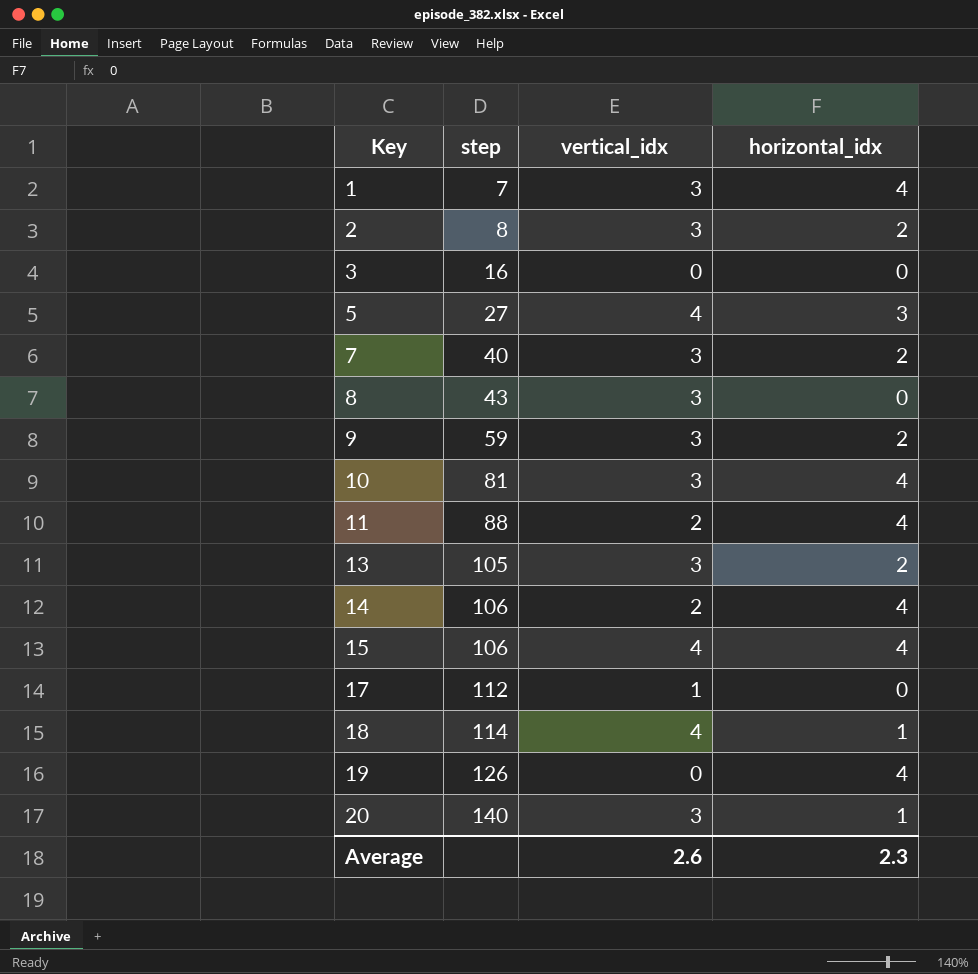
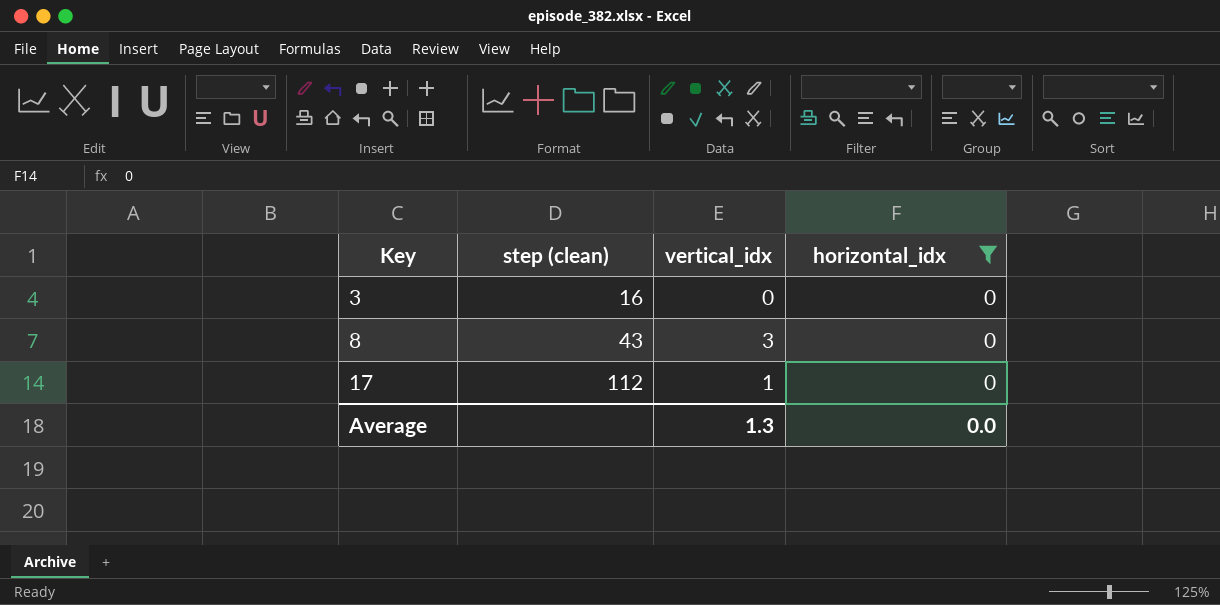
filter: none -> horizontal_idx = 0
column name: step -> step (clean)
Average | vertical_idx: 2.6 -> 1.3
Average | horizontal_idx: 2.3 -> 0.0

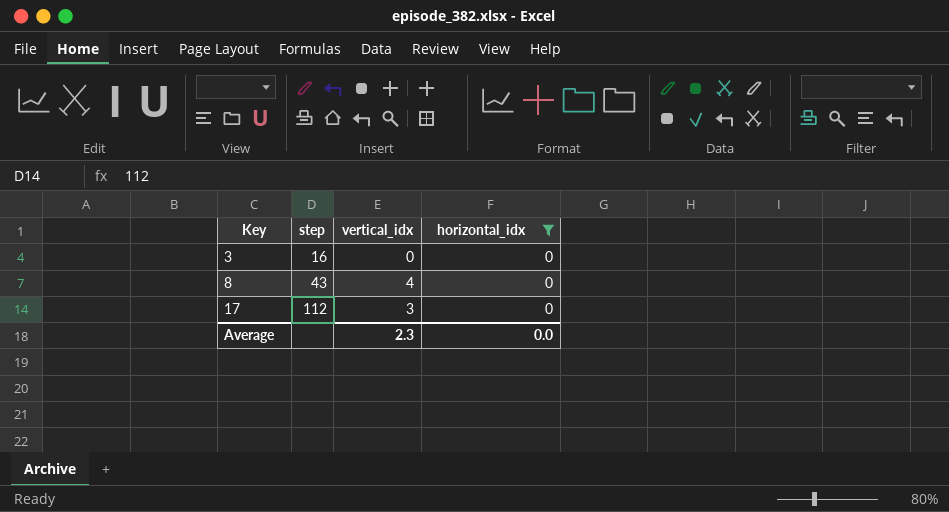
column name: step (clean) -> step
8 | vertical_idx: 3 -> 4
17 | vertical_idx: 1 -> 3
Average | vertical_idx: 1.3 -> 2.3

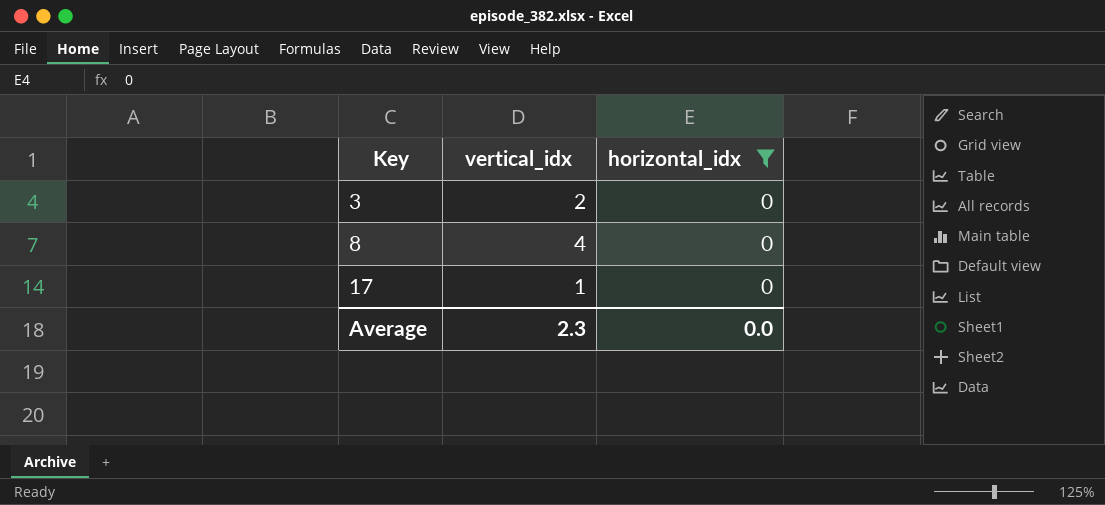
column step | position: 2 -> none
3 | vertical_idx: 0 -> 2
17 | vertical_idx: 3 -> 1

